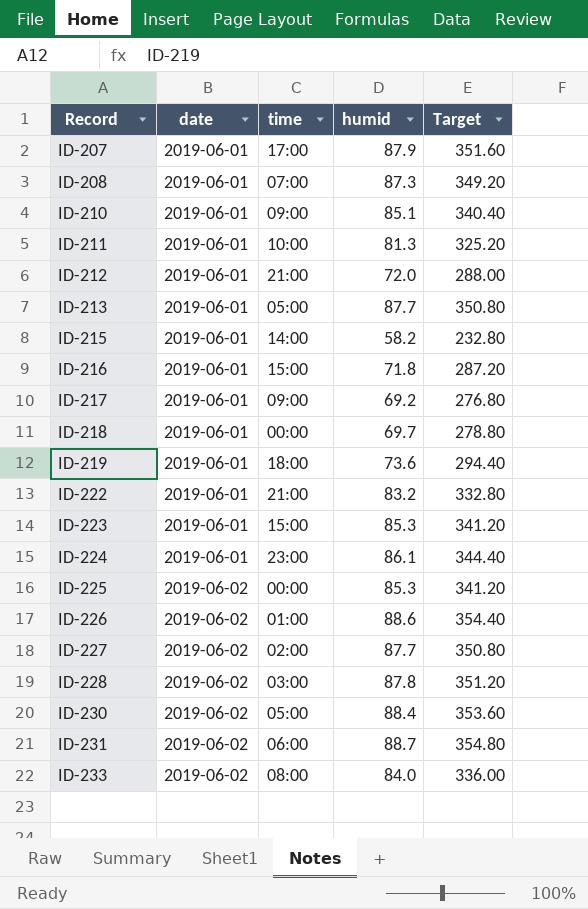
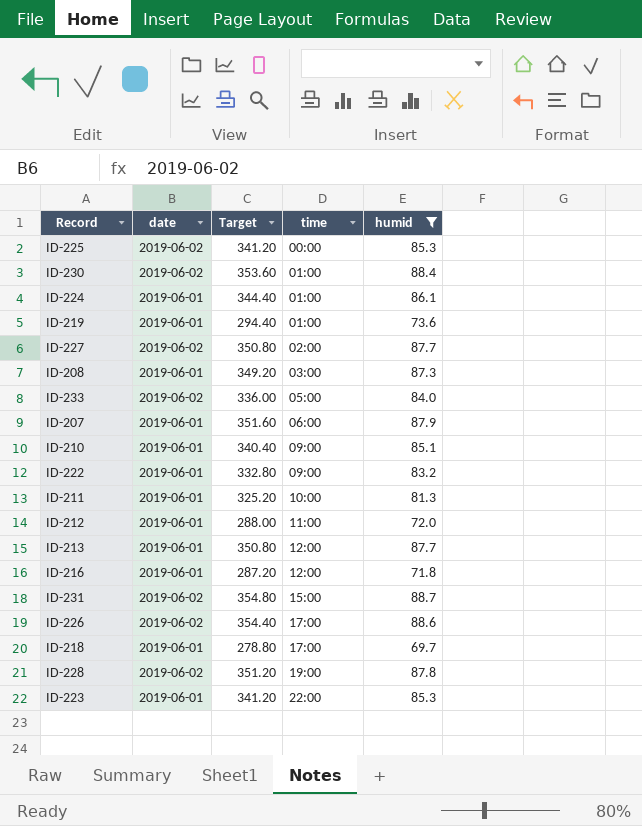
filter: none -> humid >= 69.7
row order: Record ascending -> time ascending
column Target | position: 5 -> 3
ID-230 | time: 05:00 -> 01:00
ID-224 | time: 23:00 -> 01:00
ID-219 | time: 18:00 -> 01:00
ID-208 | time: 07:00 -> 03:00
ID-233 | time: 08:00 -> 05:00
ID-207 | time: 17:00 -> 06:00
ID-222 | time: 21:00 -> 09:00
ID-212 | time: 21:00 -> 11:00
ID-213 | time: 05:00 -> 12:00
ID-216 | time: 15:00 -> 12:00
ID-231 | time: 06:00 -> 15:00
ID-226 | time: 01:00 -> 17:00
ID-218 | time: 00:00 -> 17:00
ID-228 | time: 03:00 -> 19:00
ID-223 | time: 15:00 -> 22:00

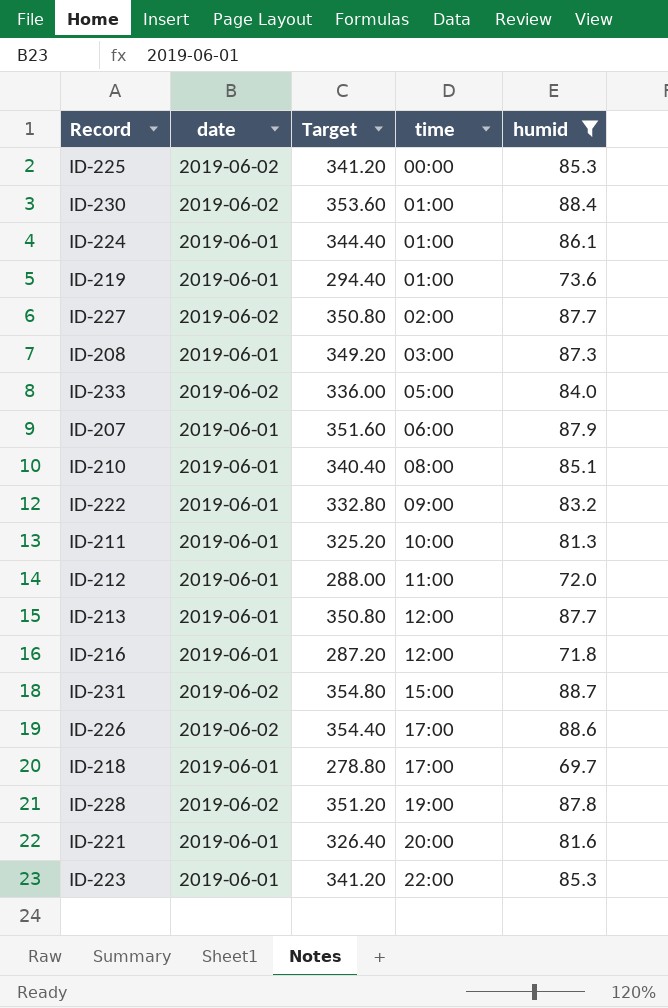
ID-210 | time: 09:00 -> 08:00
row ID-221: none -> 2019-06-01 | 326.40 | 20:00 | 81.6

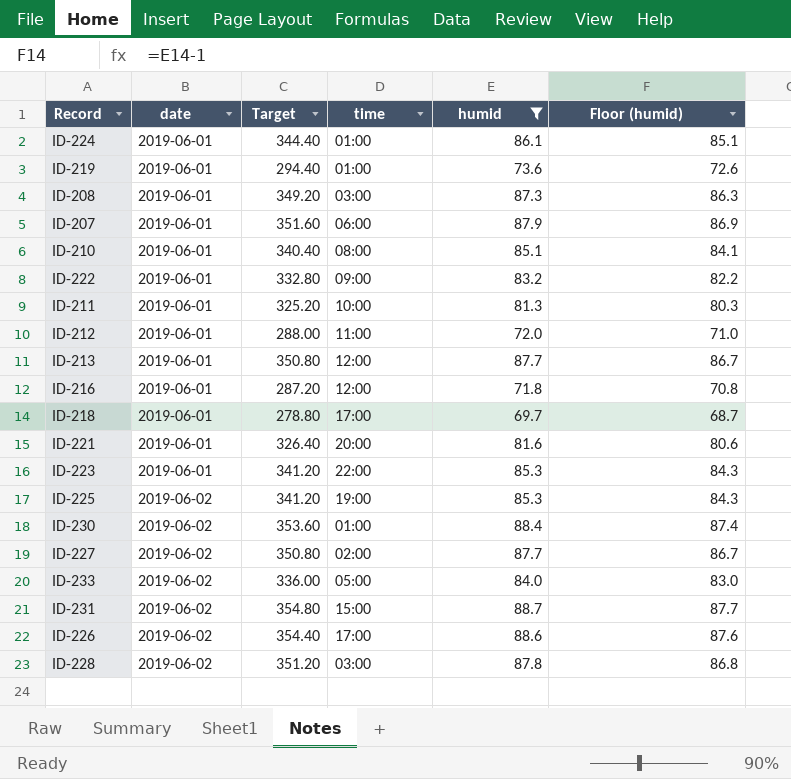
row order: time ascending -> date ascending
column Floor (humid) | formula: none -> [humid] - 1
ID-225 | time: 00:00 -> 19:00
ID-228 | time: 19:00 -> 03:00

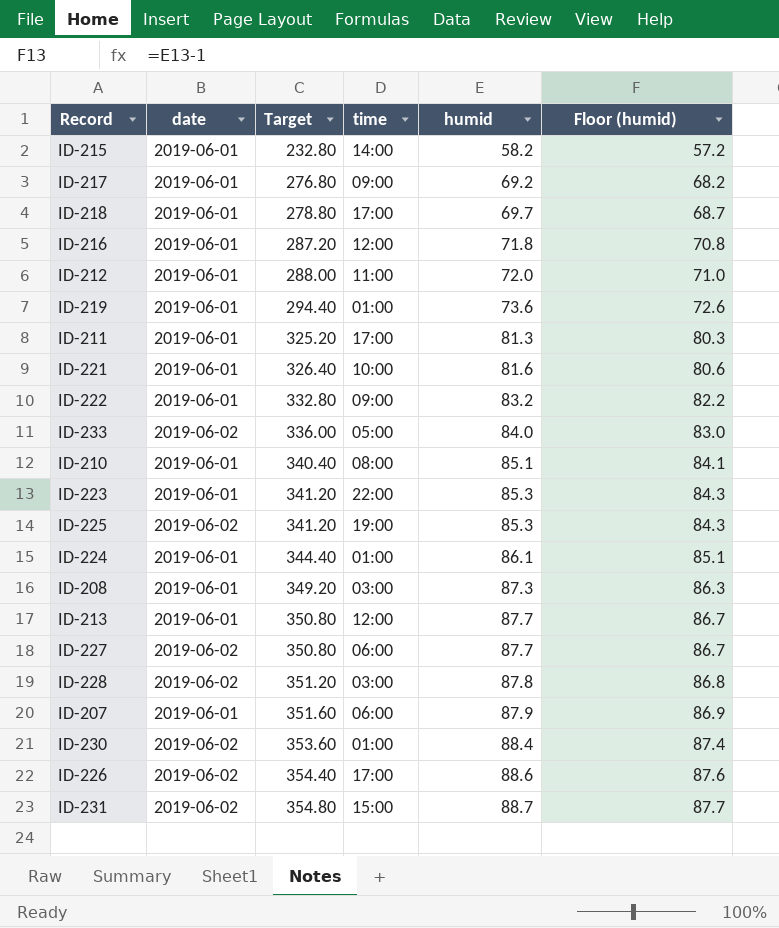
filter: humid >= 69.7 -> none
row order: date ascending -> Target ascending
ID-211 | time: 10:00 -> 17:00
ID-221 | time: 20:00 -> 10:00
ID-227 | time: 02:00 -> 06:00

